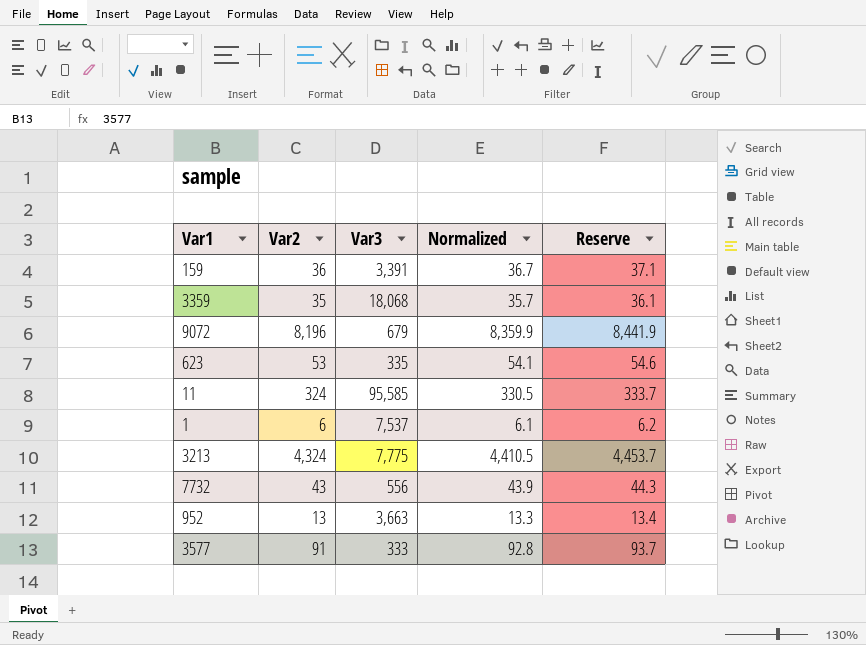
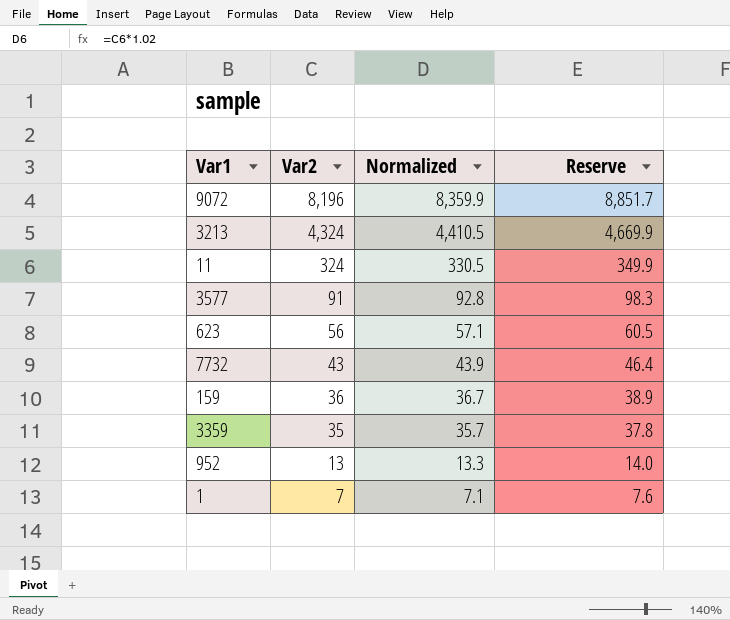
row order: none -> Var2 descending
column Var3 | position: 3 -> none
column Reserve | formula: [Var2] * 1.03 -> [Var2] * 1.08
623 | Var2: 53 -> 56
623 | Normalized: 54.1 -> 57.1
1 | Var2: 6 -> 7
1 | Normalized: 6.1 -> 7.1

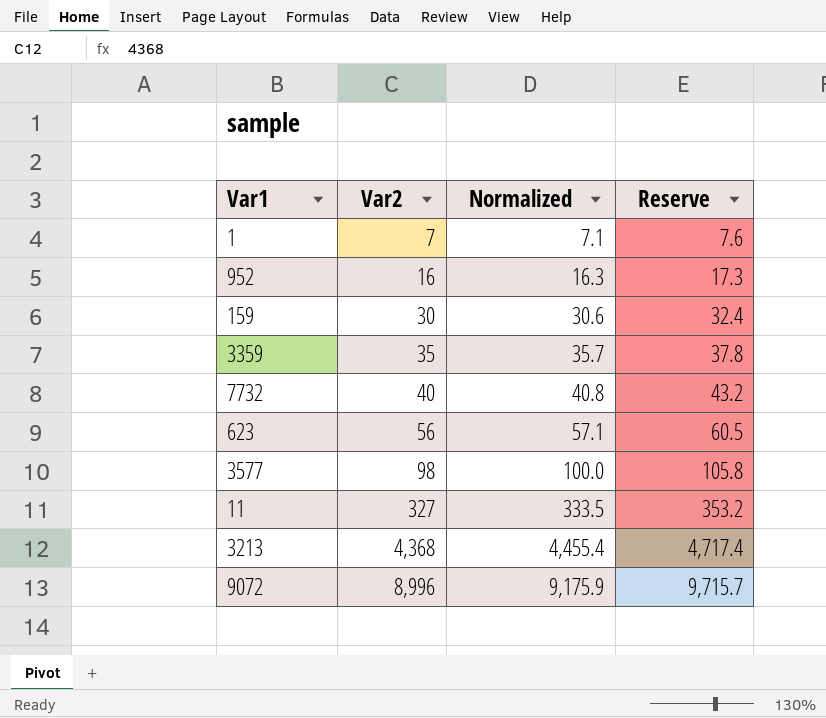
row order: Var2 descending -> Var2 ascending
952 | Var2: 13 -> 16
952 | Normalized: 13.3 -> 16.3
952 | Reserve: 14.0 -> 17.3
159 | Var2: 36 -> 30
159 | Normalized: 36.7 -> 30.6
159 | Reserve: 38.9 -> 32.4
7732 | Var2: 43 -> 40
7732 | Normalized: 43.9 -> 40.8
7732 | Reserve: 46.4 -> 43.2
3577 | Var2: 91 -> 98
3577 | Normalized: 92.8 -> 100.0
3577 | Reserve: 98.3 -> 105.8
11 | Var2: 324 -> 327
11 | Normalized: 330.5 -> 333.5
11 | Reserve: 349.9 -> 353.2
3213 | Var2: 4,324 -> 4,368
3213 | Normalized: 4,410.5 -> 4,455.4
3213 | Reserve: 4,669.9 -> 4,717.4
9072 | Var2: 8,196 -> 8,996
9072 | Normalized: 8,359.9 -> 9,175.9
9072 | Reserve: 8,851.7 -> 9,715.7

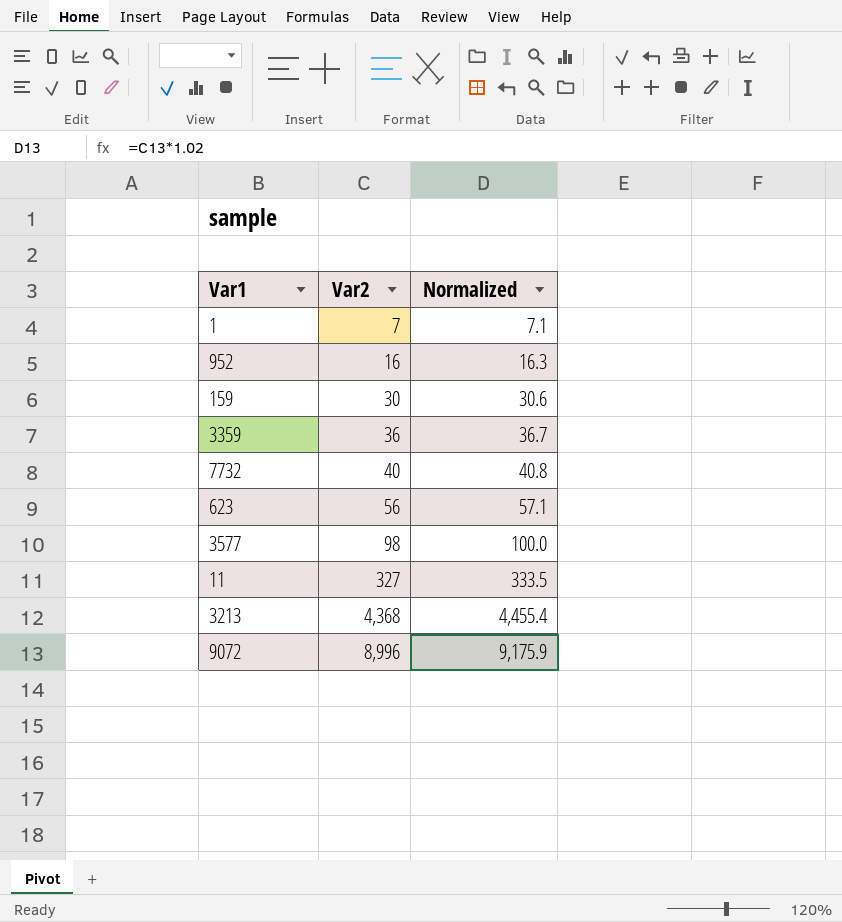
column Reserve | formula: [Var2] * 1.08 -> none
3359 | Var2: 35 -> 36
3359 | Normalized: 35.7 -> 36.7

